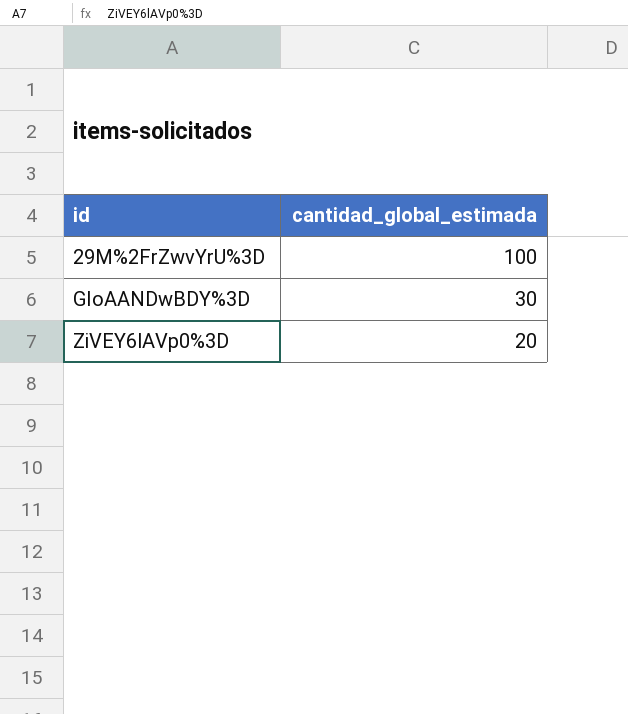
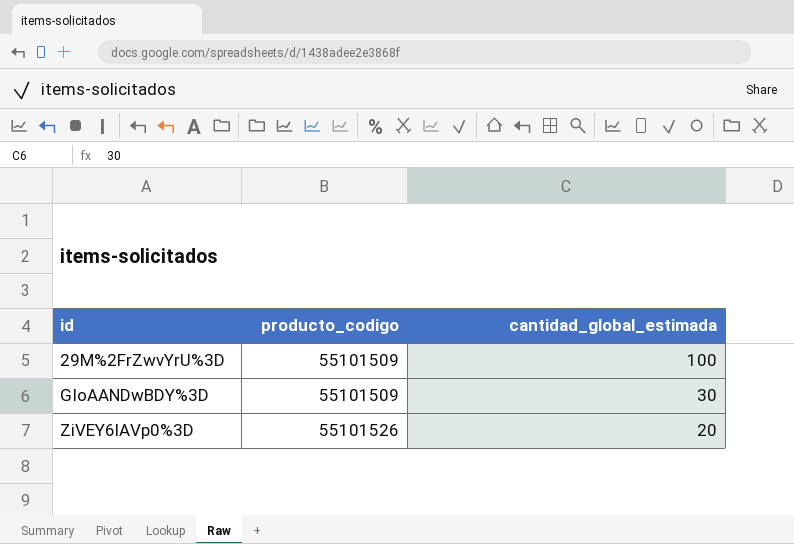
column producto_codigo | position: none -> 2

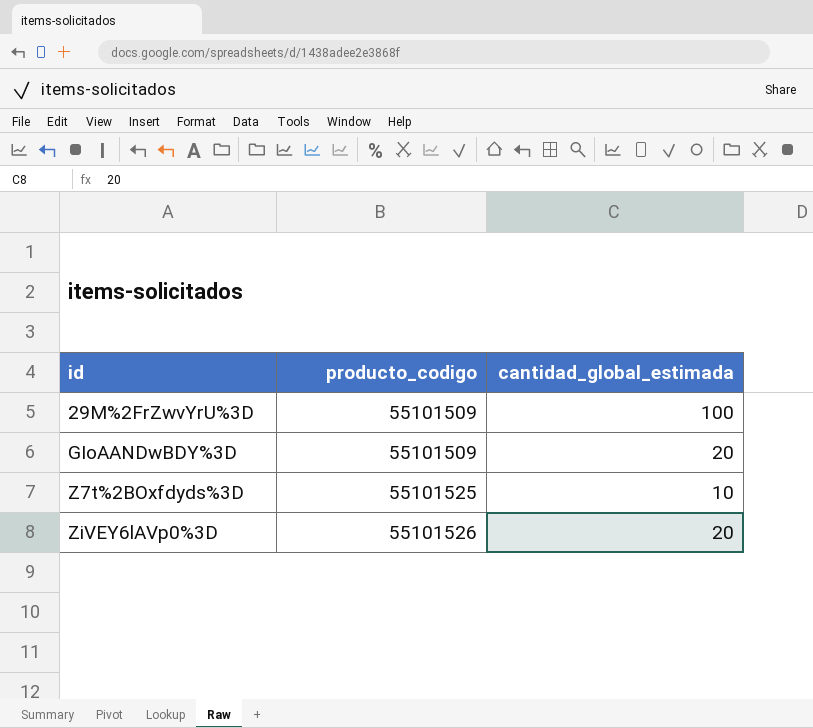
GIoAANDwBDY%3D | cantidad_global_estimada: 30 -> 20
row Z7t%2BOxfdyds%3D: none -> 55101525 | 10

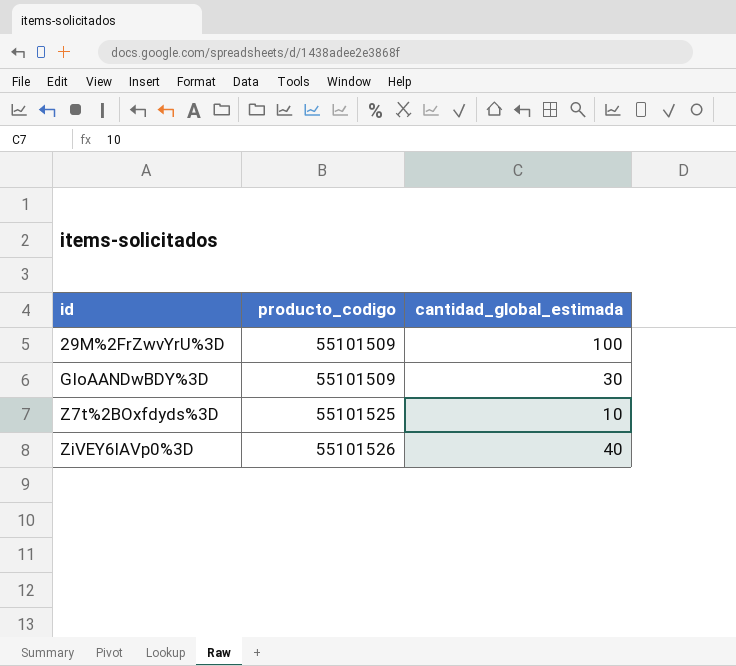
GIoAANDwBDY%3D | cantidad_global_estimada: 20 -> 30
ZiVEY6lAVp0%3D | cantidad_global_estimada: 20 -> 40

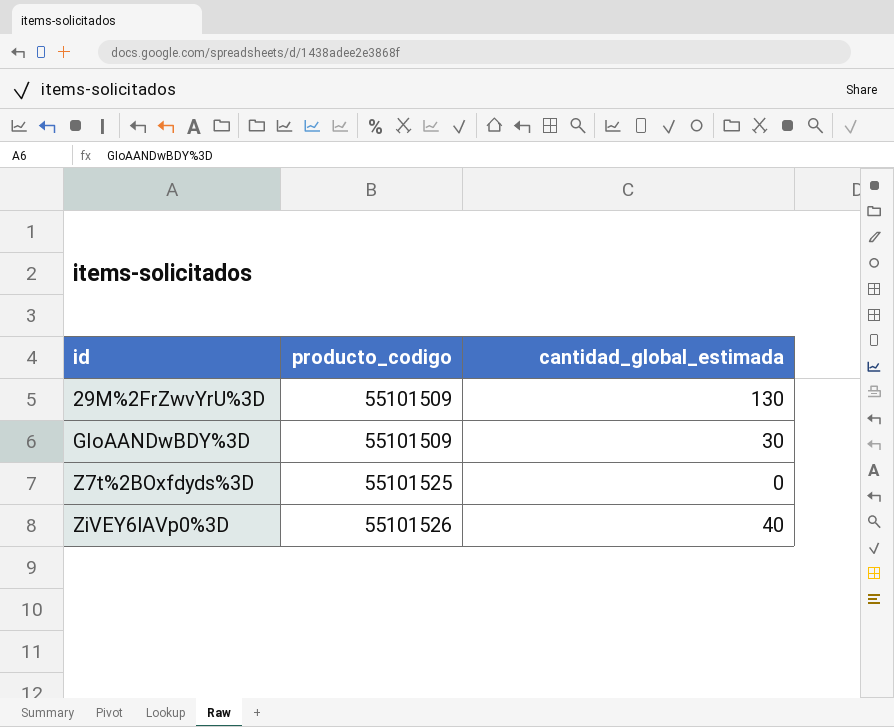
29M%2FrZwvYrU%3D | cantidad_global_estimada: 100 -> 130
Z7t%2BOxfdyds%3D | cantidad_global_estimada: 10 -> 0

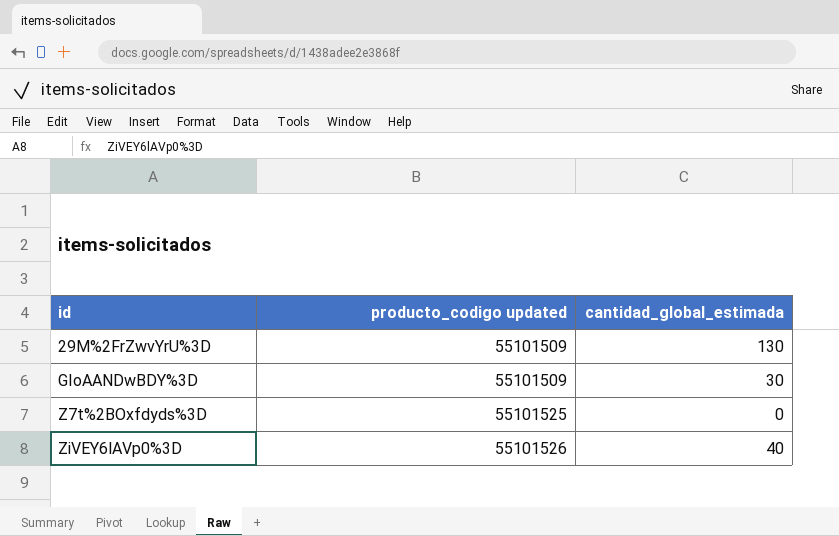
column name: producto_codigo -> producto_codigo updated

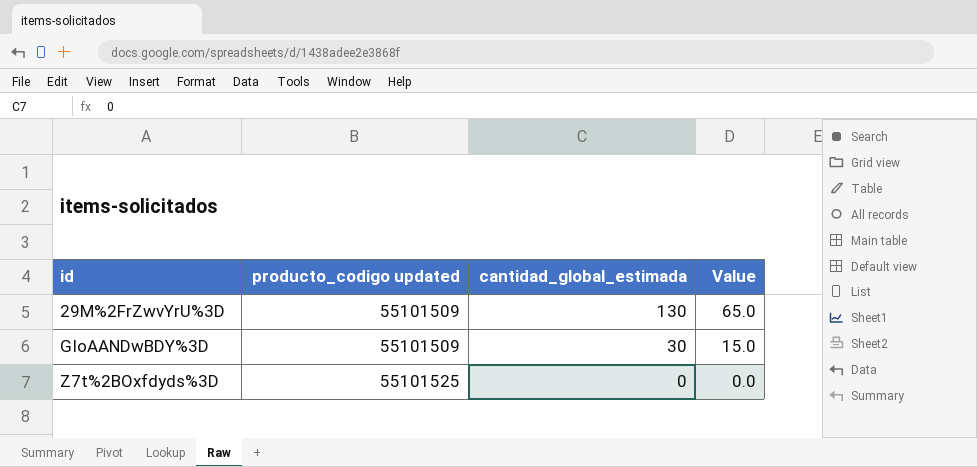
column Value | formula: none -> [cantidad_global_estimada] * 0.5
row ZiVEY6lAVp0%3D: 55101526 | 40 -> none

